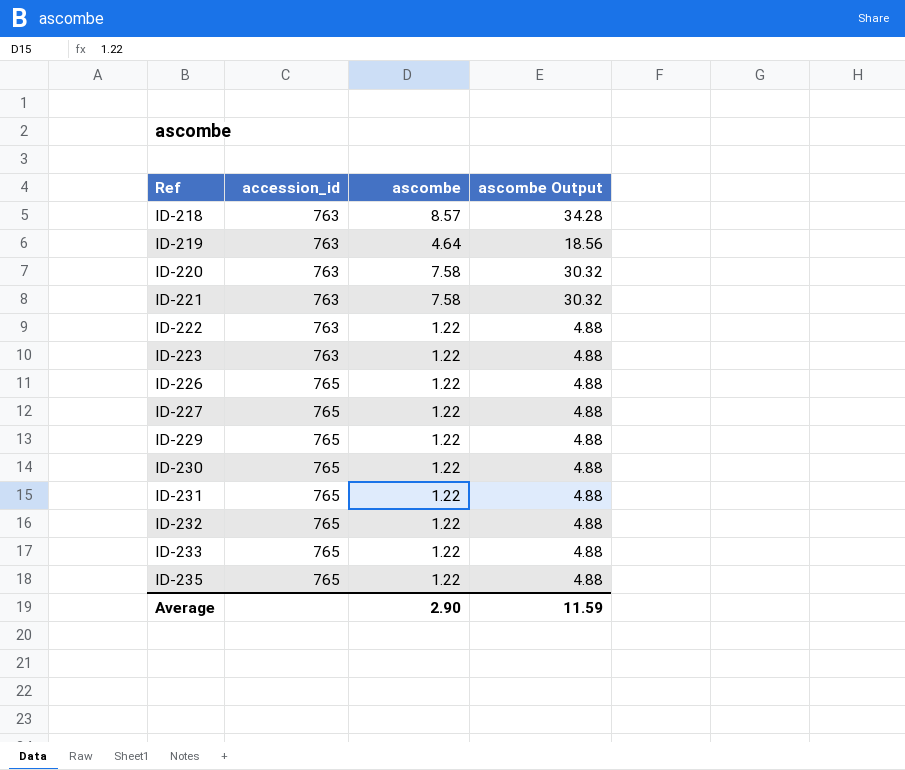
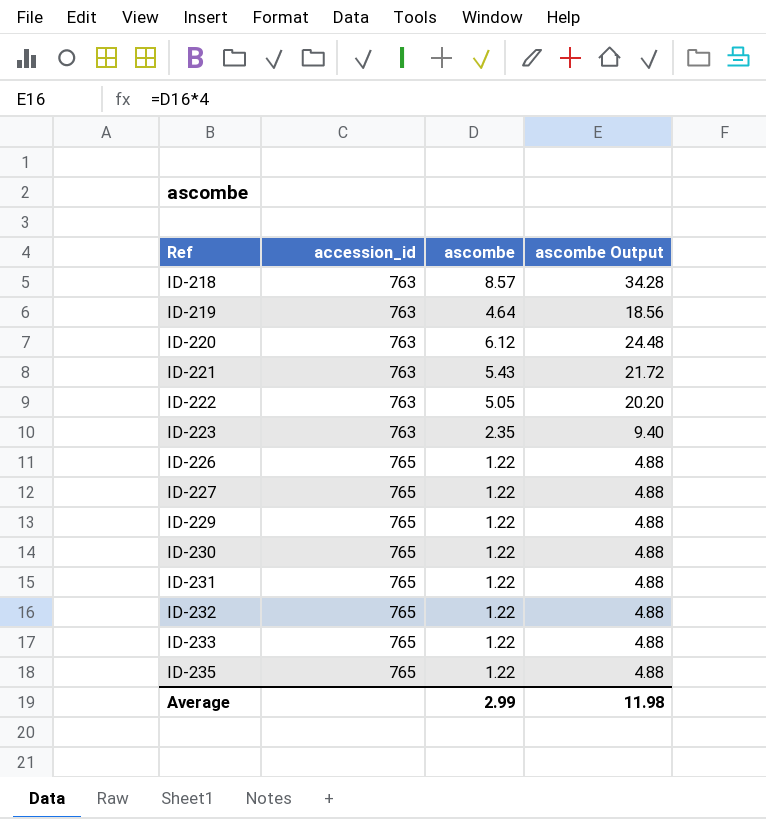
ID-220 | ascombe: 7.58 -> 6.12
ID-220 | ascombe Output: 30.32 -> 24.48
ID-221 | ascombe: 7.58 -> 5.43
ID-221 | ascombe Output: 30.32 -> 21.72
ID-222 | ascombe: 1.22 -> 5.05
ID-222 | ascombe Output: 4.88 -> 20.20
ID-223 | ascombe: 1.22 -> 2.35
ID-223 | ascombe Output: 4.88 -> 9.40
Average | ascombe: 2.90 -> 2.99
Average | ascombe Output: 11.59 -> 11.98

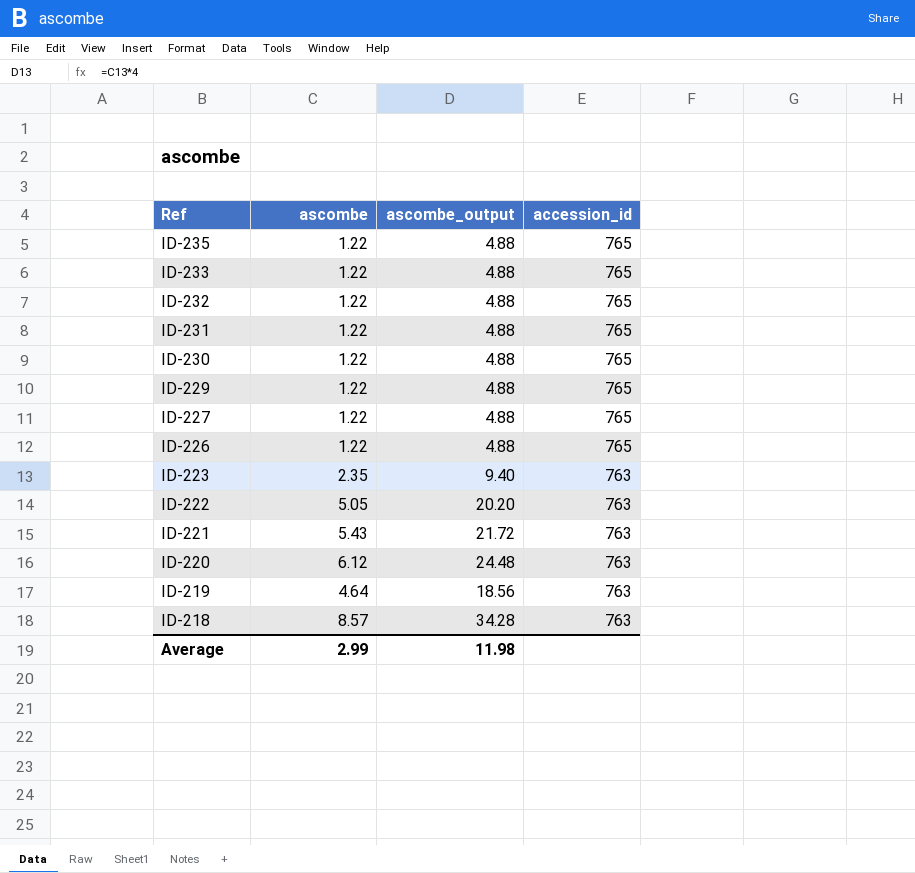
row order: Ref ascending -> Ref descending
column name: ascombe Output -> ascombe_output
column accession_id | position: 2 -> 4

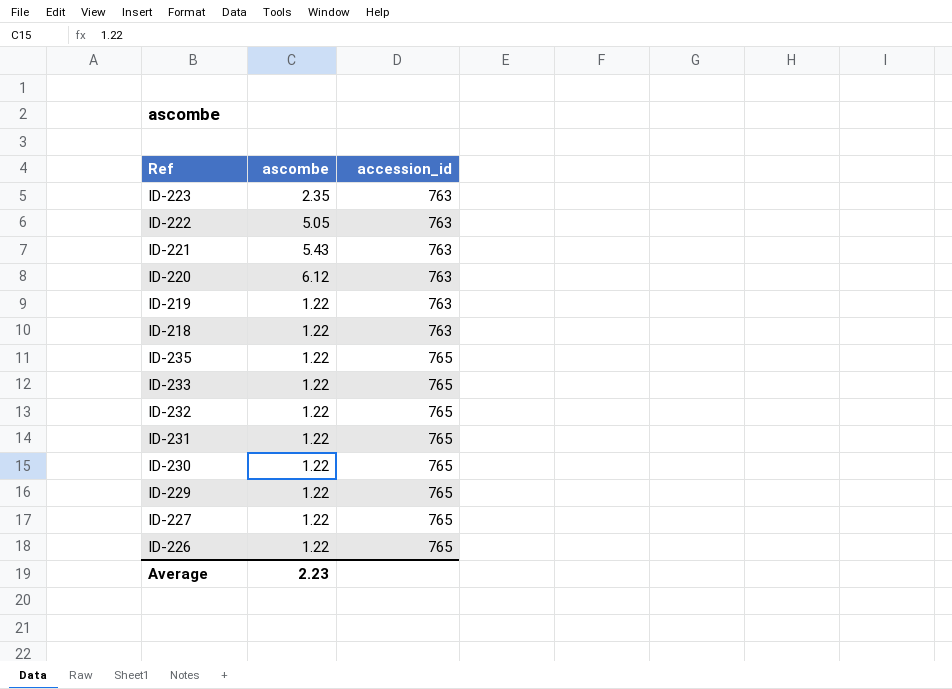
row order: Ref descending -> accession_id ascending
column ascombe_output | formula: [ascombe] * 4 -> none
ID-219 | ascombe: 4.64 -> 1.22
ID-218 | ascombe: 8.57 -> 1.22
Average | ascombe: 2.99 -> 2.23

